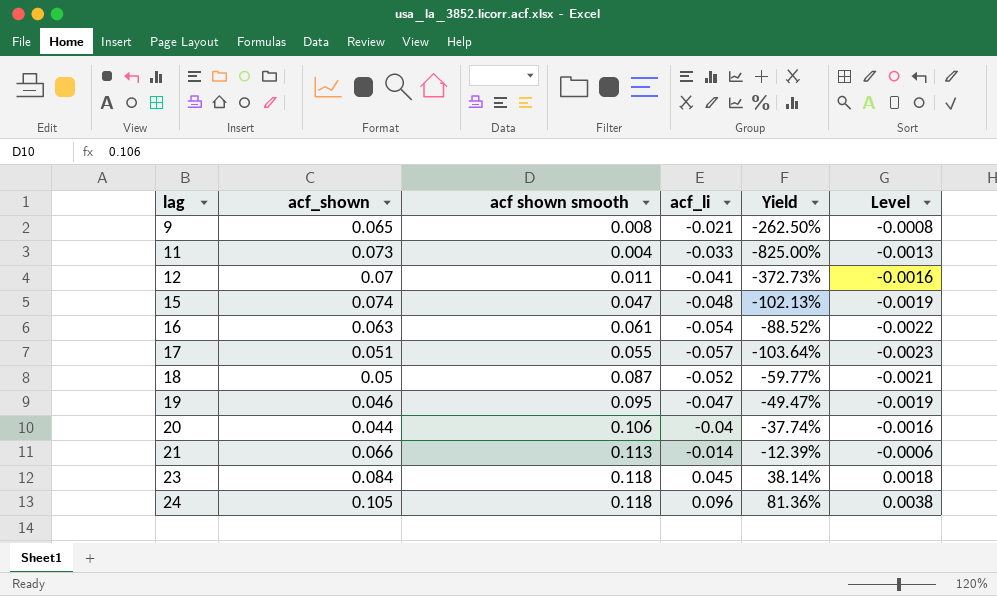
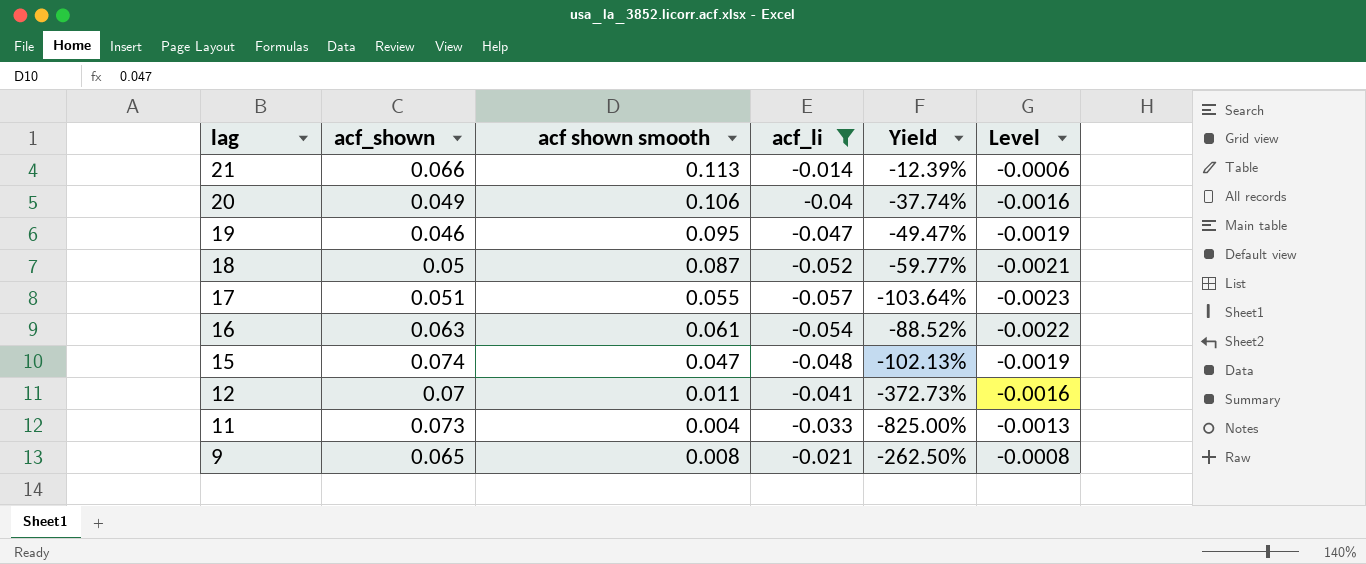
filter: none -> acf_li <= -0.014
row order: lag ascending -> lag descending
20 | acf_shown: 0.044 -> 0.049

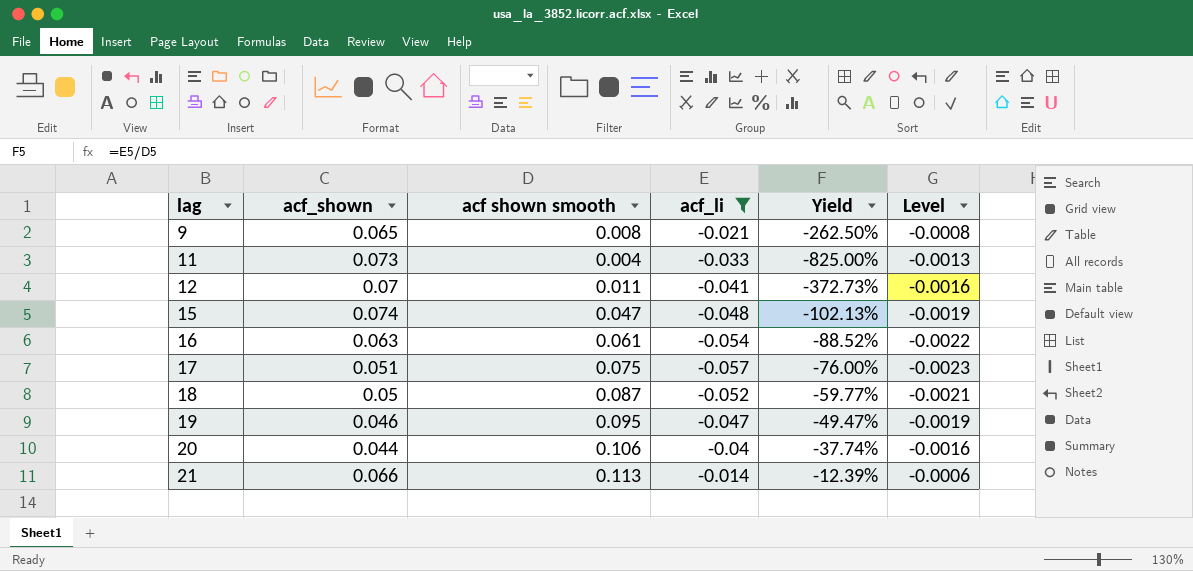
row order: lag descending -> lag ascending
17 | acf shown smooth: 0.055 -> 0.075
17 | Yield: -103.64% -> -76.00%
20 | acf_shown: 0.049 -> 0.044

